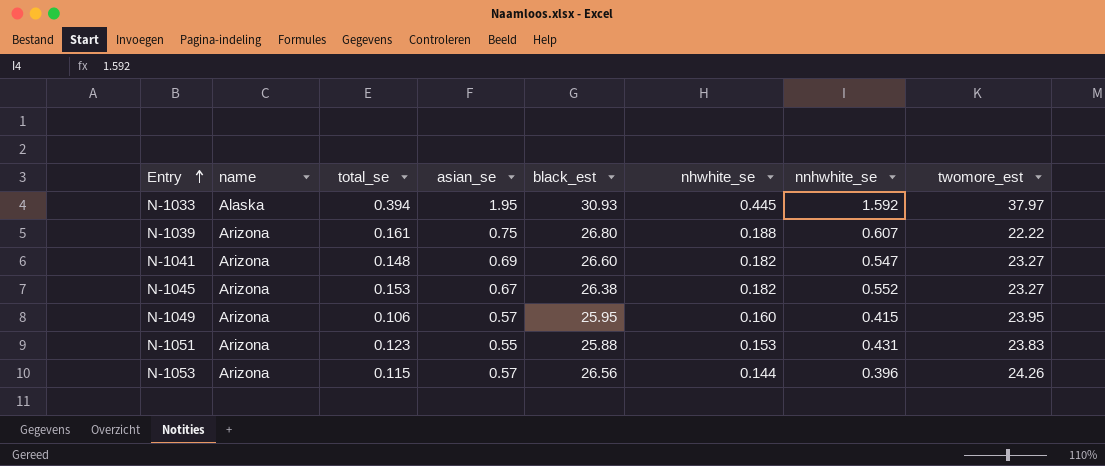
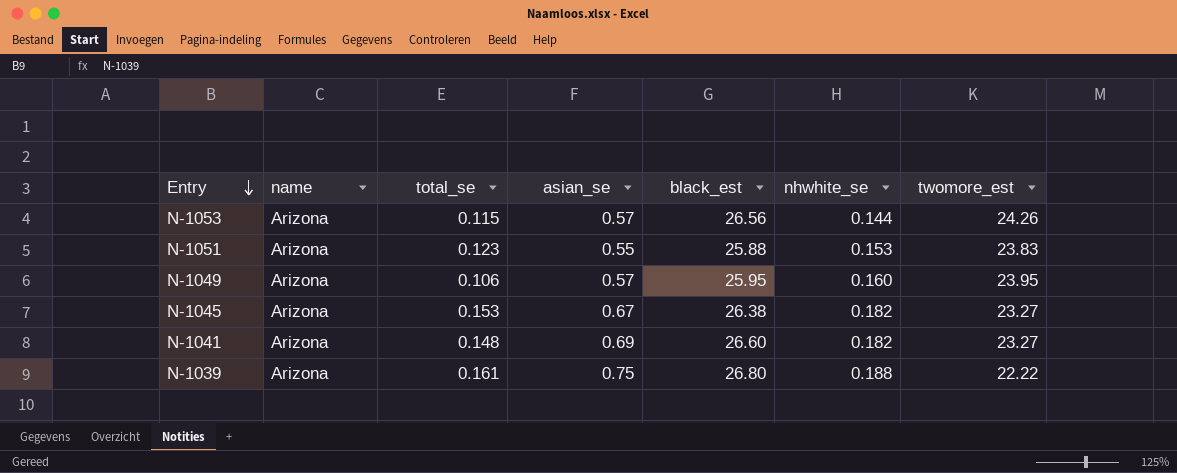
row order: Entry ascending -> Entry descending
column nnhwhite_se | position: 7 -> none
row N-1033: Alaska | 0.394 | 1.95 | 30.93 | 0.445 | 1.592 | 37.97 -> none

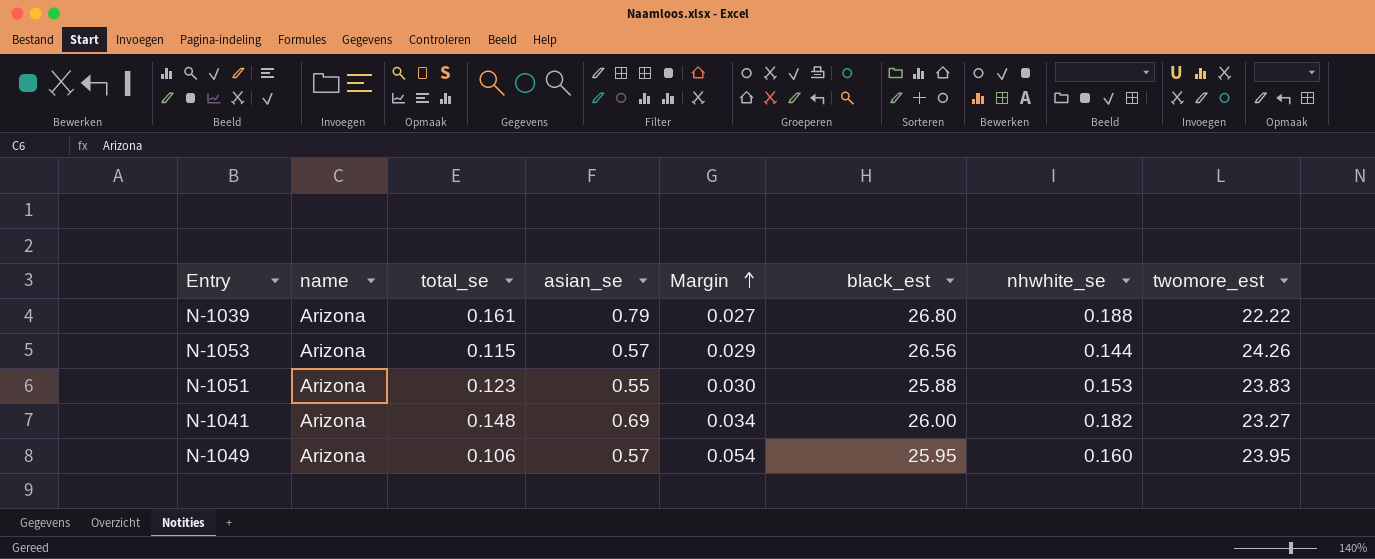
row order: Entry descending -> Margin ascending
column Margin | formula: none -> [nhwhite_se] - [total_se]
row N-1045: Arizona | 0.153 | 0.67 | 26.38 | 0.182 | 23.27 -> none
N-1039 | asian_se: 0.75 -> 0.79
N-1041 | black_est: 26.60 -> 26.00

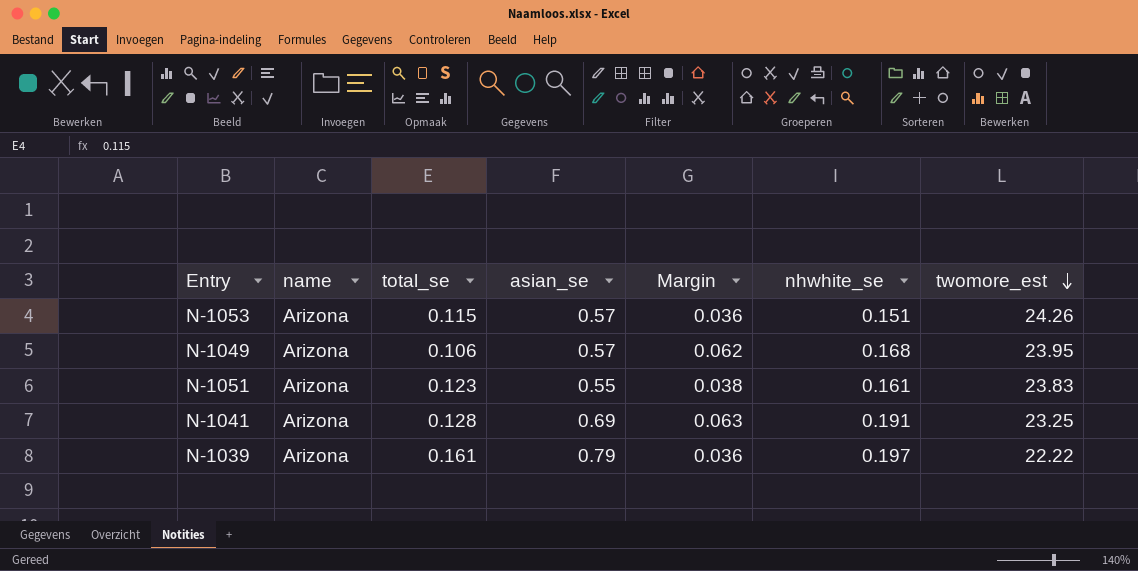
row order: Margin ascending -> twomore_est descending
column black_est | position: 6 -> none
N-1053 | Margin: 0.029 -> 0.036
N-1053 | nhwhite_se: 0.144 -> 0.151
N-1049 | Margin: 0.054 -> 0.062
N-1049 | nhwhite_se: 0.160 -> 0.168
N-1051 | Margin: 0.030 -> 0.038
N-1051 | nhwhite_se: 0.153 -> 0.161
N-1041 | total_se: 0.148 -> 0.128
N-1041 | Margin: 0.034 -> 0.063
N-1041 | nhwhite_se: 0.182 -> 0.191
N-1041 | twomore_est: 23.27 -> 23.25
N-1039 | Margin: 0.027 -> 0.036
N-1039 | nhwhite_se: 0.188 -> 0.197

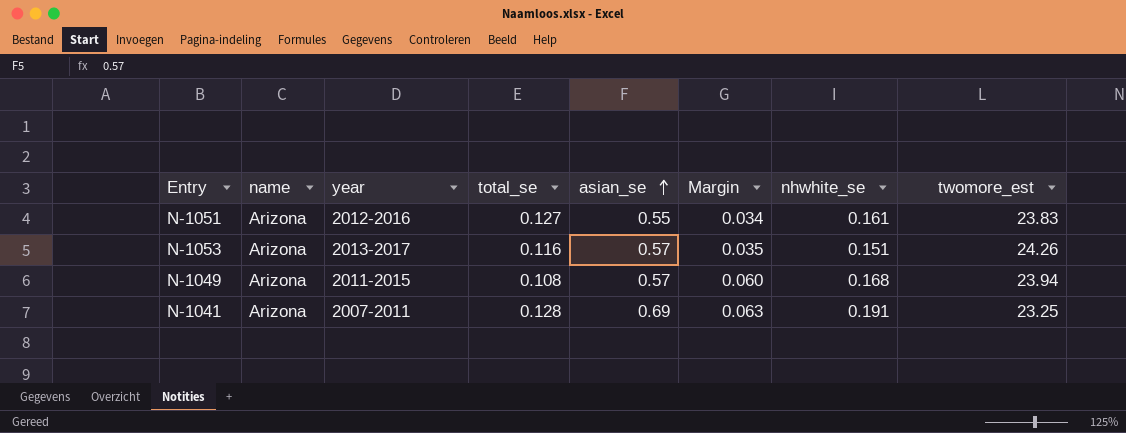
row order: twomore_est descending -> asian_se ascending
column year | position: none -> 3
row N-1039: Arizona | 0.161 | 0.79 | 0.036 | 0.197 | 22.22 -> none
N-1051 | total_se: 0.123 -> 0.127
N-1051 | Margin: 0.038 -> 0.034
N-1053 | total_se: 0.115 -> 0.116
N-1053 | Margin: 0.036 -> 0.035
N-1049 | total_se: 0.106 -> 0.108
N-1049 | Margin: 0.062 -> 0.060
N-1049 | twomore_est: 23.95 -> 23.94

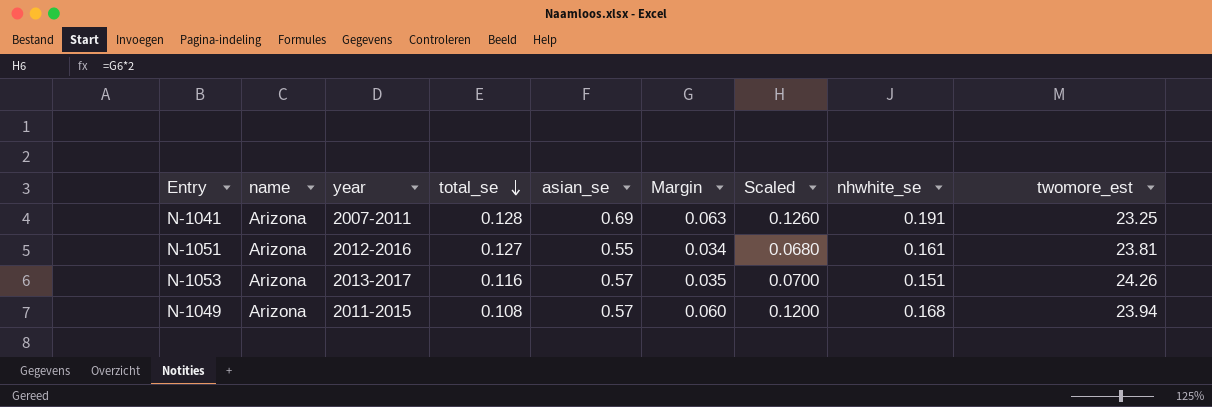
row order: asian_se ascending -> total_se descending
column Scaled | formula: none -> [Margin] * 2
N-1051 | twomore_est: 23.83 -> 23.81

